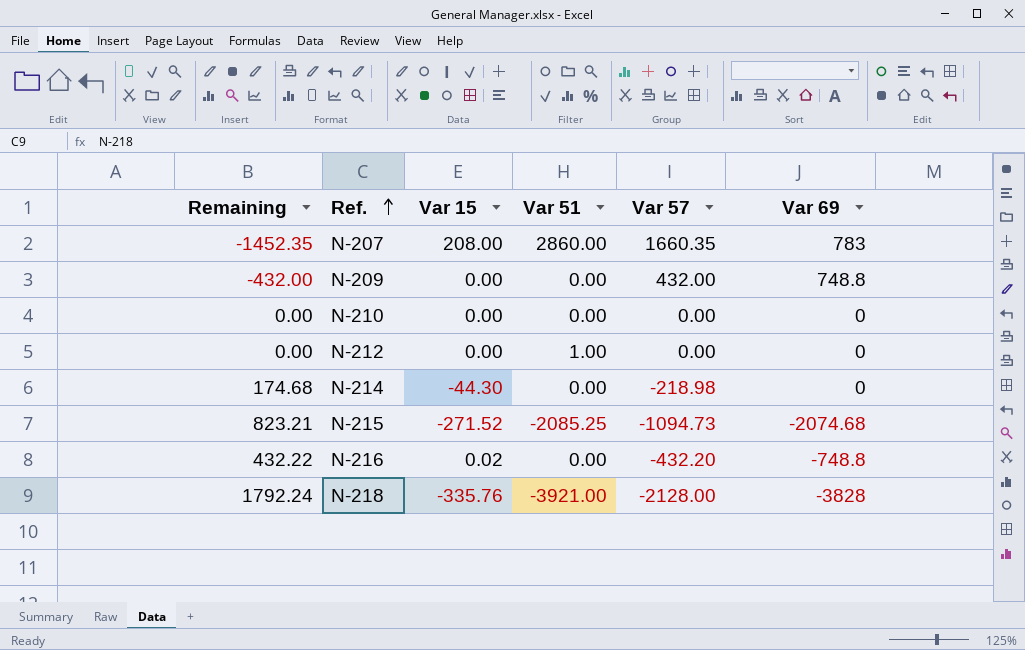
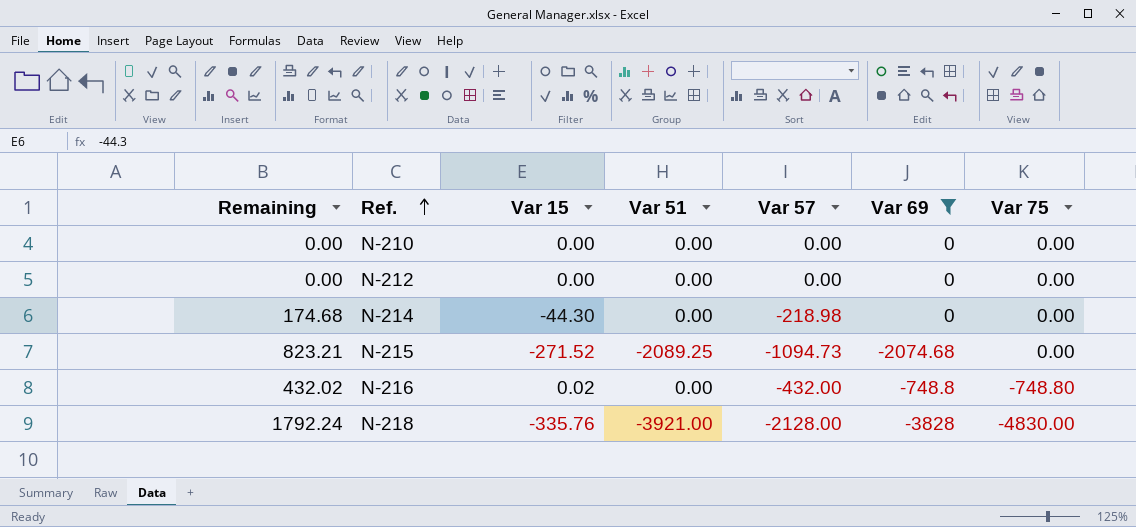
filter: none -> Var 69 <= 0
column Var 75 | position: none -> 7
N-212 | Var 51: 1.00 -> 0.00
N-215 | Var 51: -2085.25 -> -2089.25
N-216 | Remaining: 432.22 -> 432.02
N-216 | Var 57: -432.20 -> -432.00

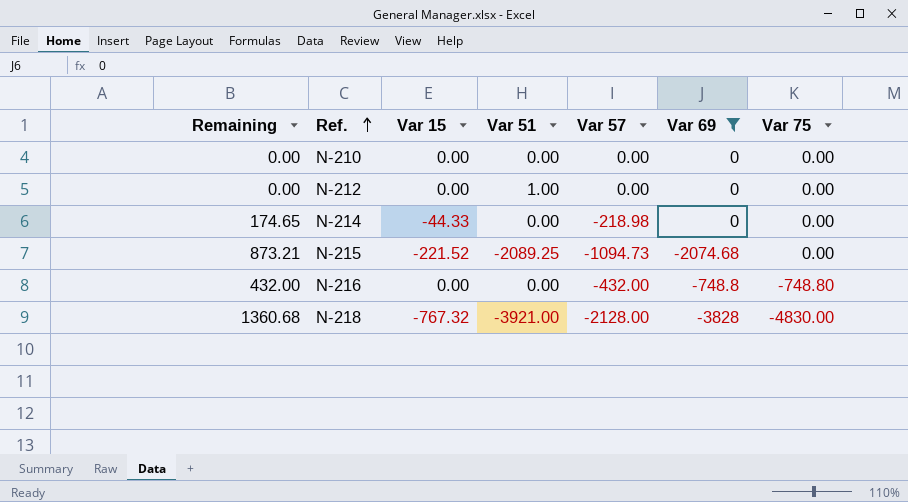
N-212 | Var 51: 0.00 -> 1.00
N-214 | Remaining: 174.68 -> 174.65
N-214 | Var 15: -44.30 -> -44.33
N-215 | Remaining: 823.21 -> 873.21
N-215 | Var 15: -271.52 -> -221.52
N-216 | Remaining: 432.02 -> 432.00
N-216 | Var 15: 0.02 -> 0.00
N-218 | Remaining: 1792.24 -> 1360.68
N-218 | Var 15: -335.76 -> -767.32

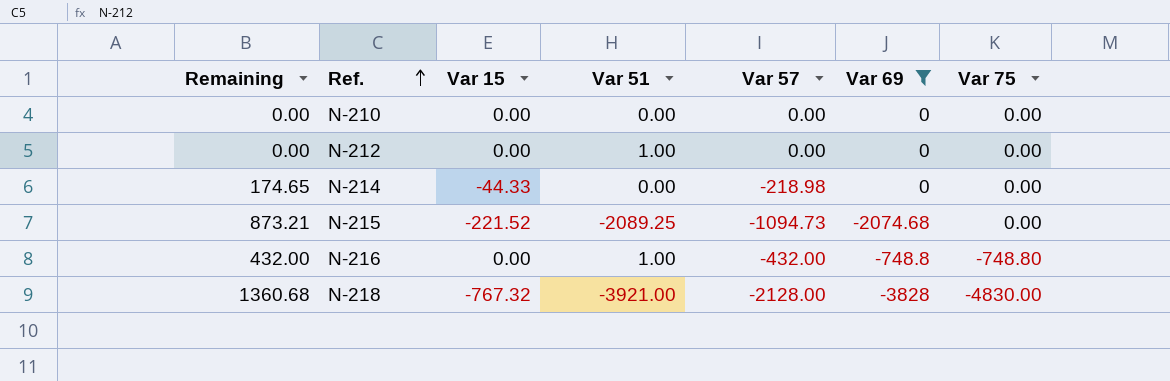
N-216 | Var 51: 0.00 -> 1.00

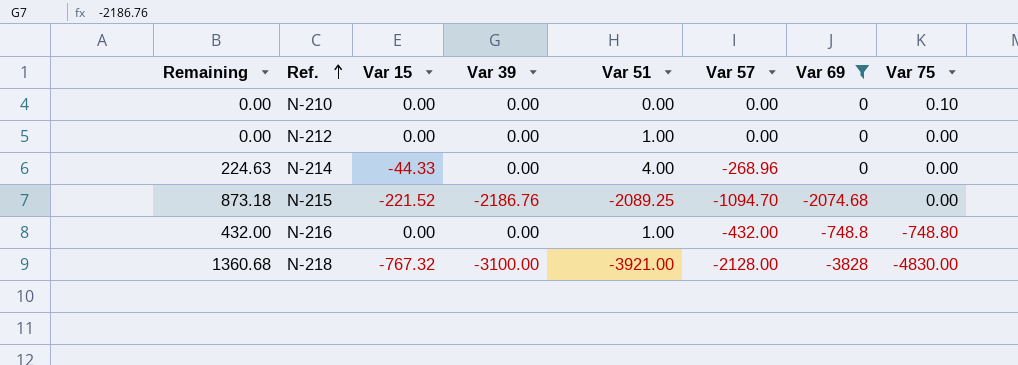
column Var 39 | position: none -> 4
N-210 | Var 75: 0.00 -> 0.10
N-214 | Remaining: 174.65 -> 224.63
N-214 | Var 51: 0.00 -> 4.00
N-214 | Var 57: -218.98 -> -268.96
N-215 | Remaining: 873.21 -> 873.18
N-215 | Var 57: -1094.73 -> -1094.70

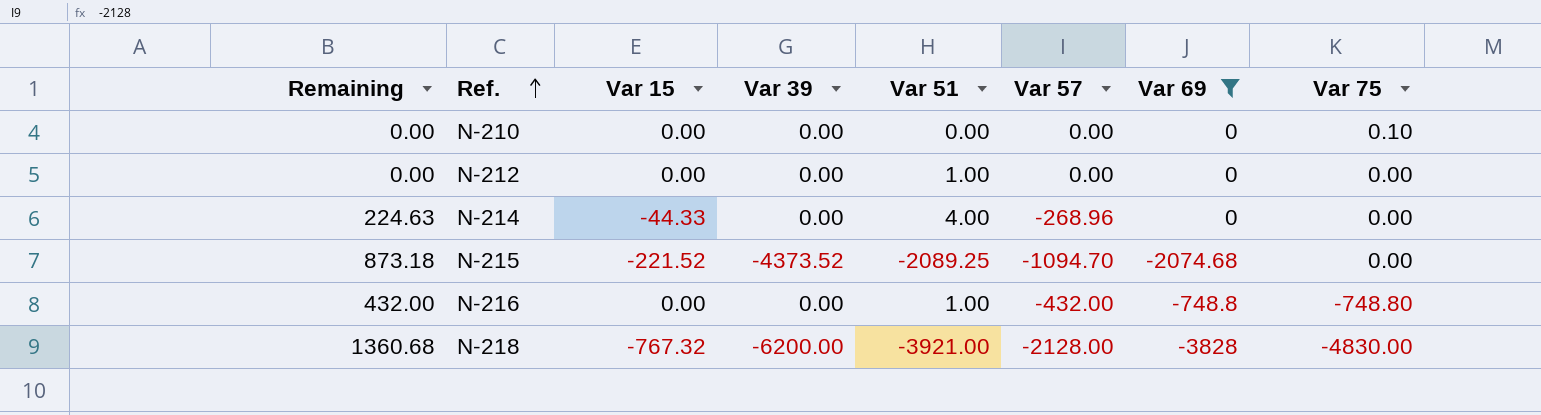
N-215 | Var 39: -2186.76 -> -4373.52
N-218 | Var 39: -3100.00 -> -6200.00

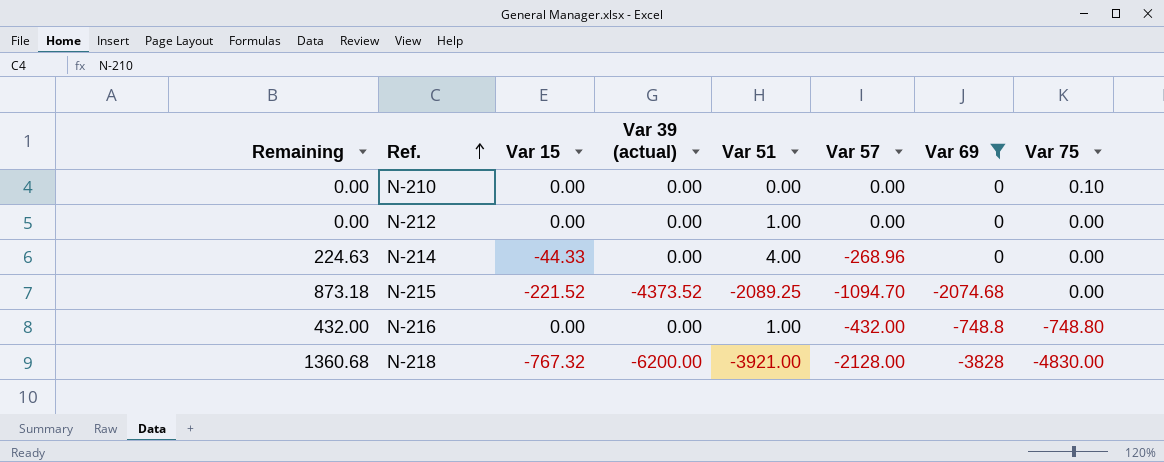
column name: Var 39 -> Var 39 (actual)

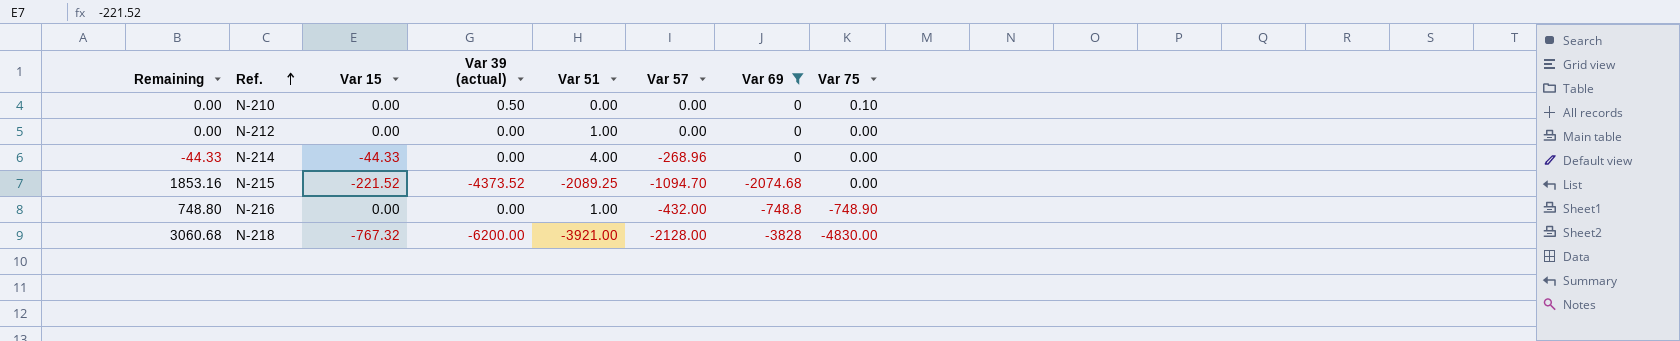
column Remaining | formula: [Var 15] - [Var 57] -> [Var 15] - [Var 69]
N-210 | Var 39 (actual): 0.00 -> 0.50
N-216 | Var 75: -748.80 -> -748.90

